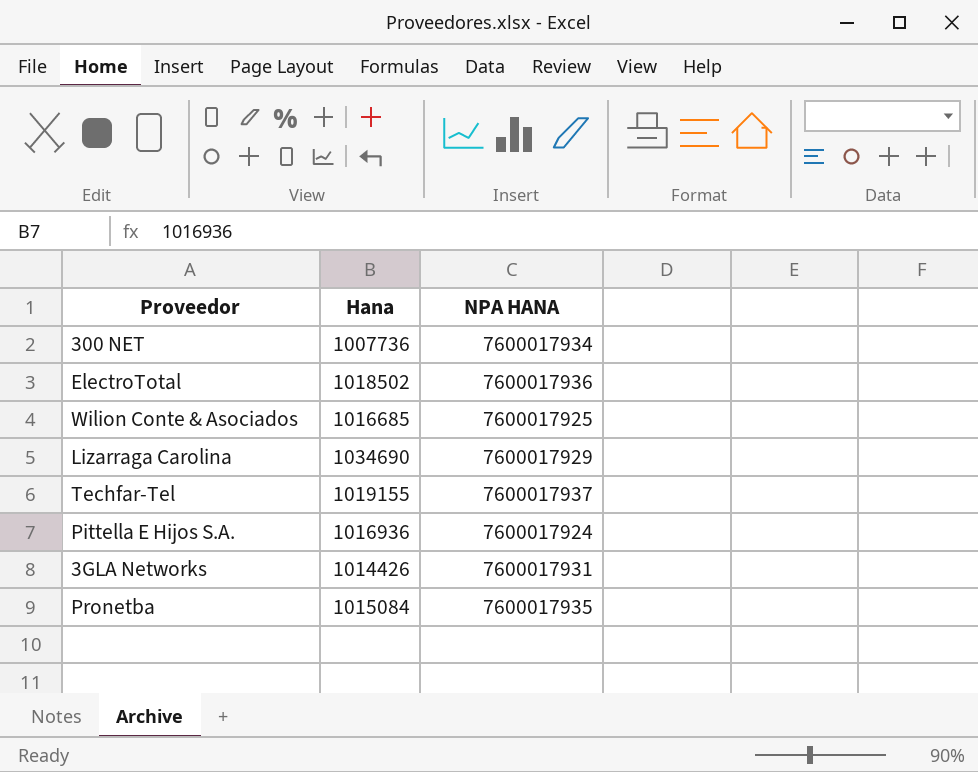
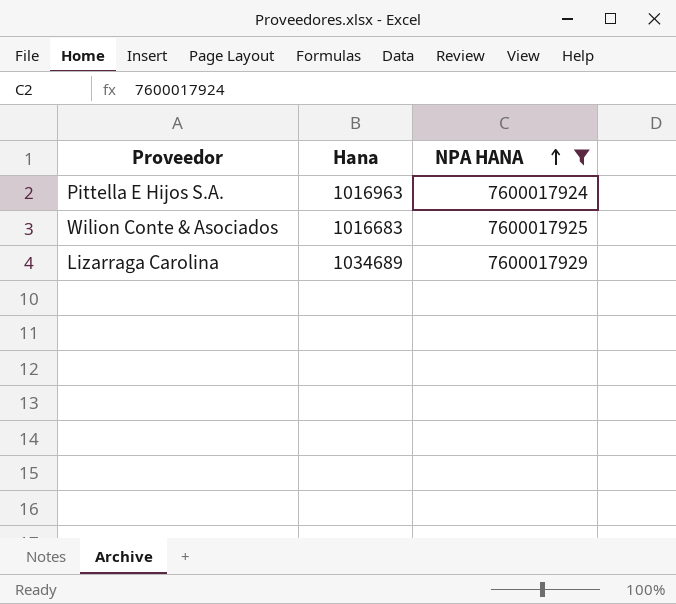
filter: none -> NPA HANA <= 7600017929
row order: none -> NPA HANA ascending
Pittella E Hijos S.A. | Hana: 1016936 -> 1016963
Wilion Conte & Asociados | Hana: 1016685 -> 1016683
Lizarraga Carolina | Hana: 1034690 -> 1034689

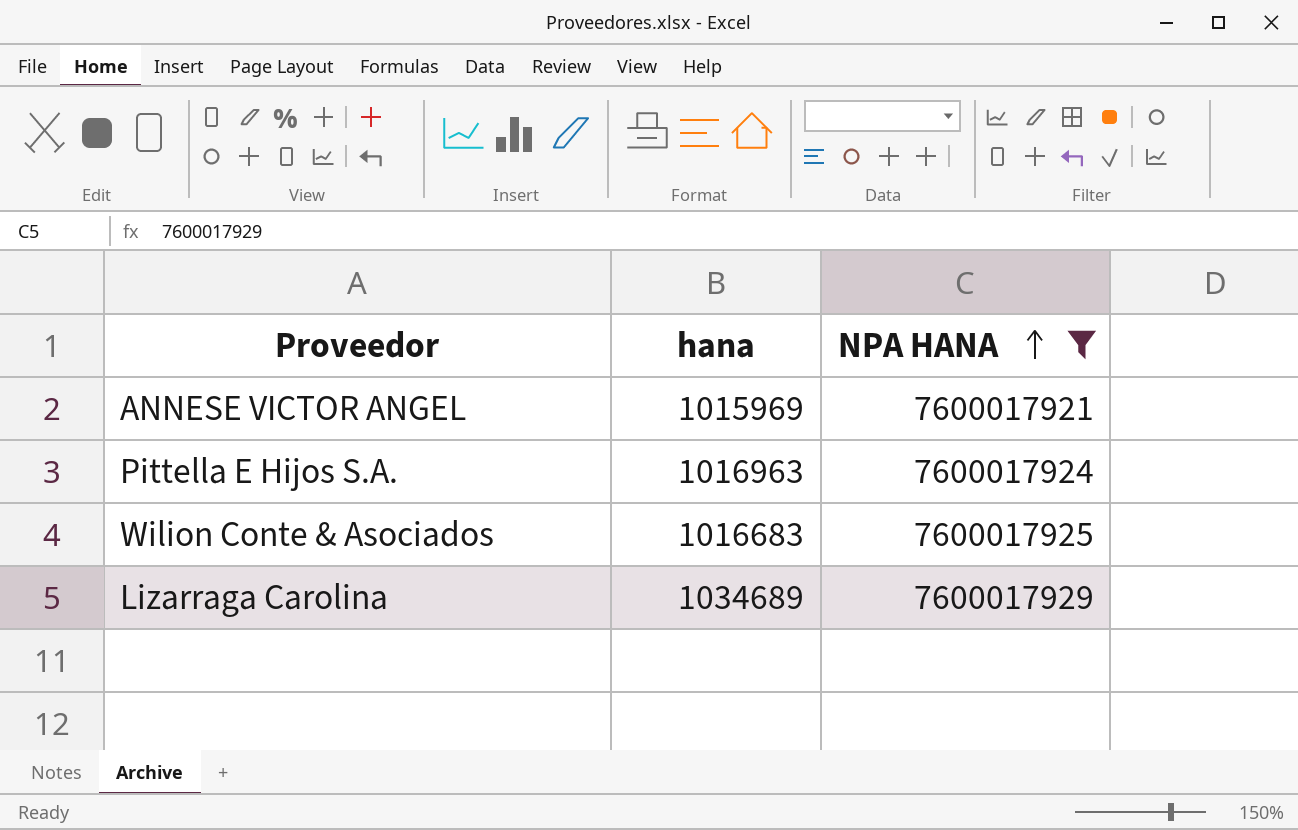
column name: Hana -> hana
row ANNESE VICTOR ANGEL: none -> 1015969 | 7600017921

